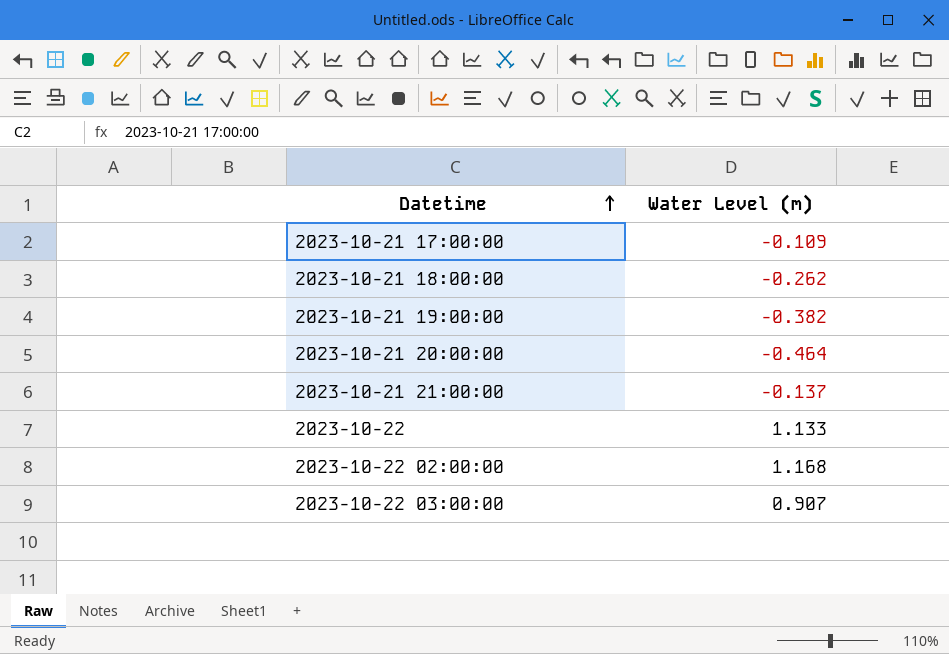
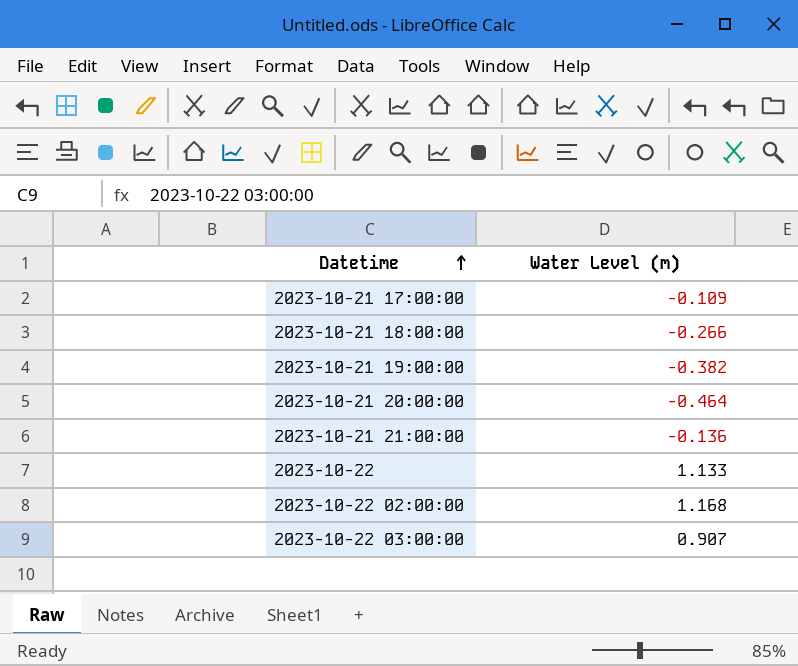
2023-10-21 18:00:00 | Water Level (m): -0.262 -> -0.266
2023-10-21 21:00:00 | Water Level (m): -0.137 -> -0.136

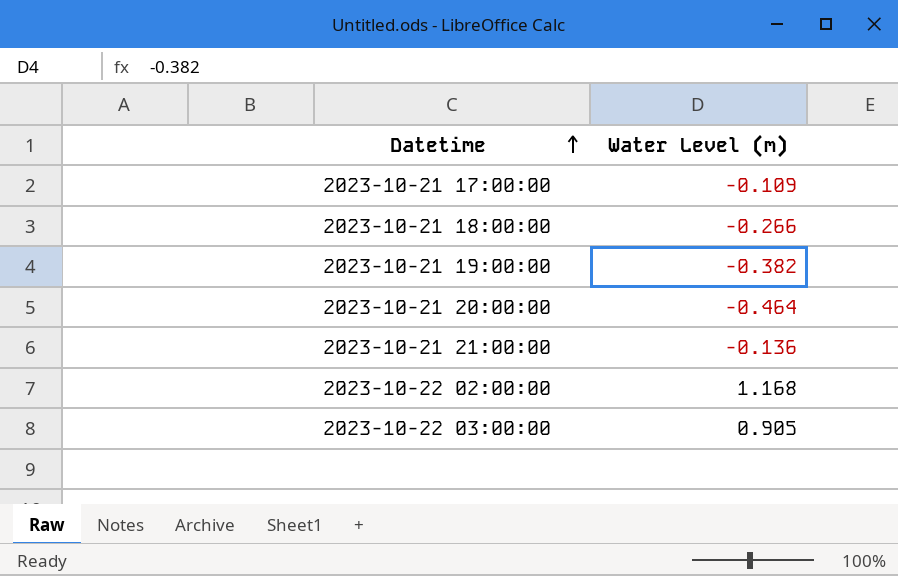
row 2023-10-22: 1.133 -> none
2023-10-22 03:00:00 | Water Level (m): 0.907 -> 0.905

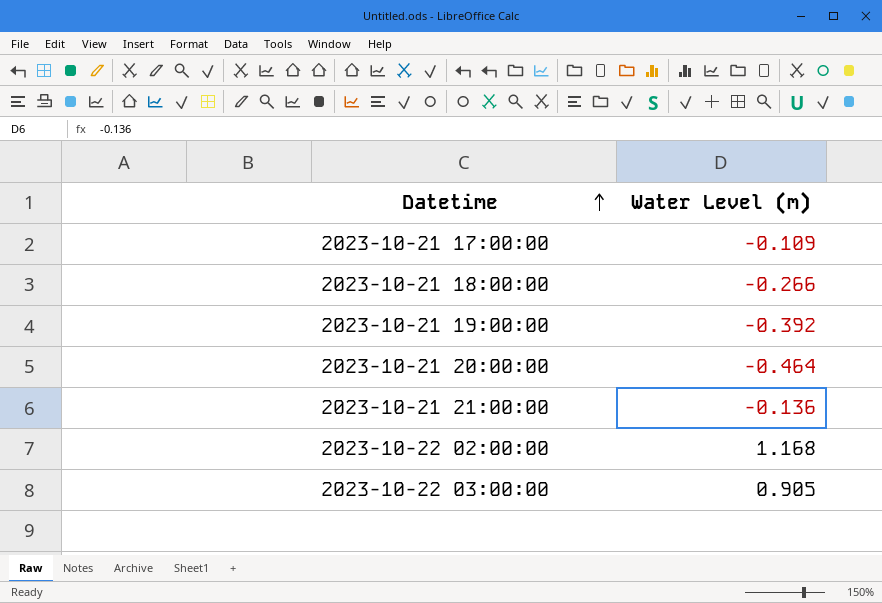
2023-10-21 19:00:00 | Water Level (m): -0.382 -> -0.392

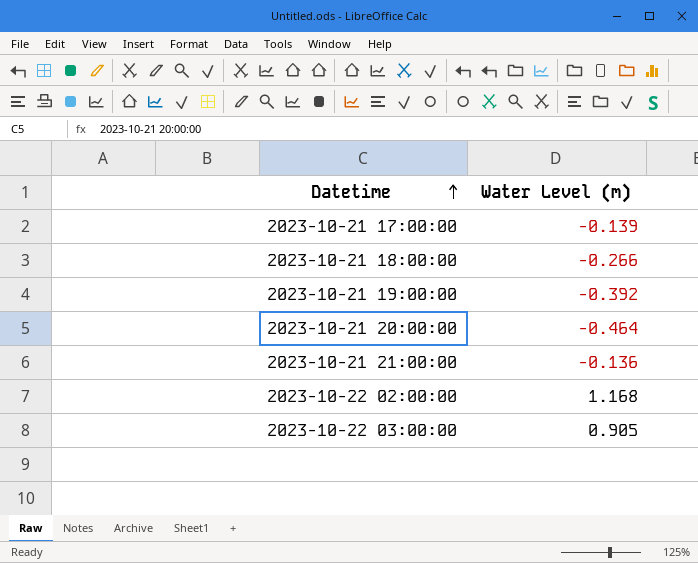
2023-10-21 17:00:00 | Water Level (m): -0.109 -> -0.139

